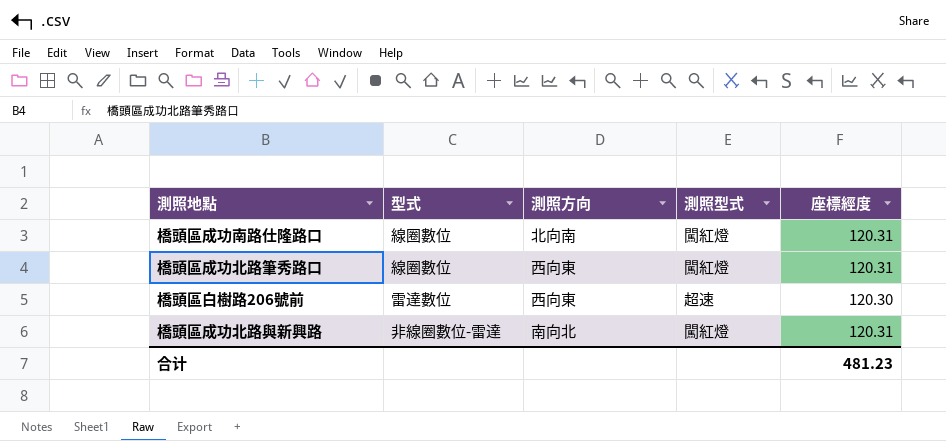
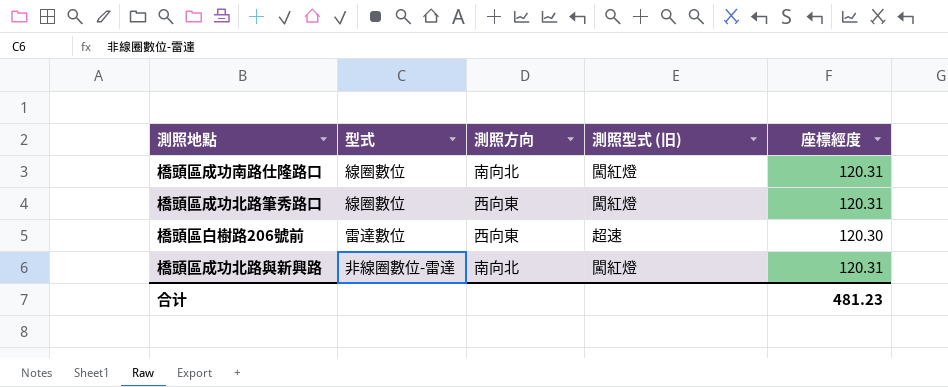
column name: 測照型式 -> 測照型式 (旧)
橋頭區成功南路仕隆路口 | 測照方向: 北向南 -> 南向北

